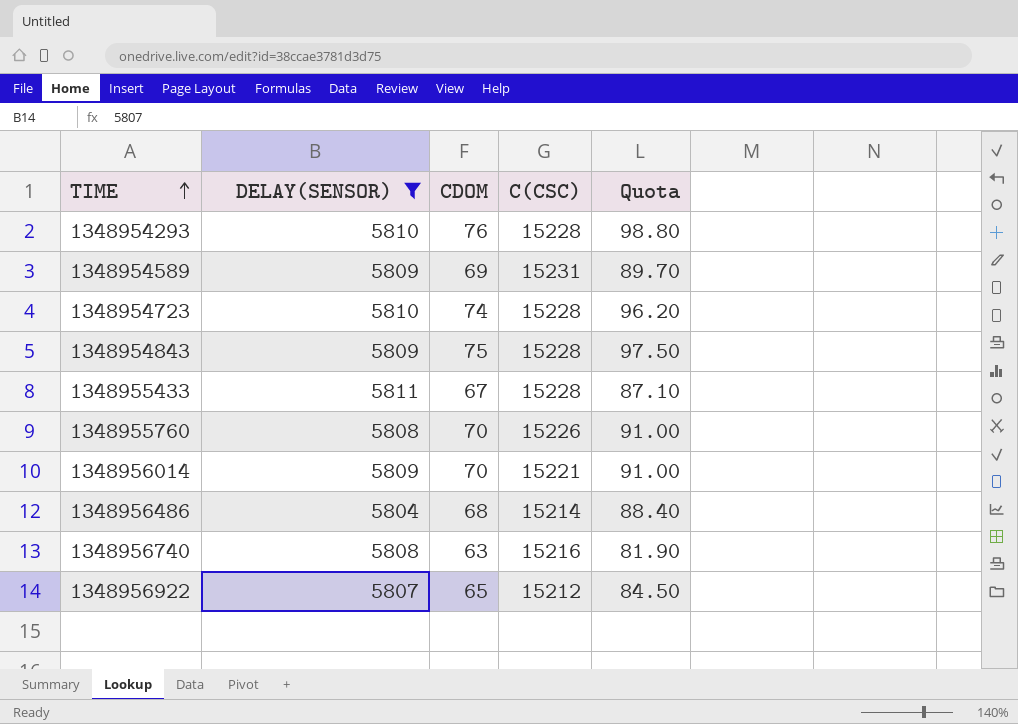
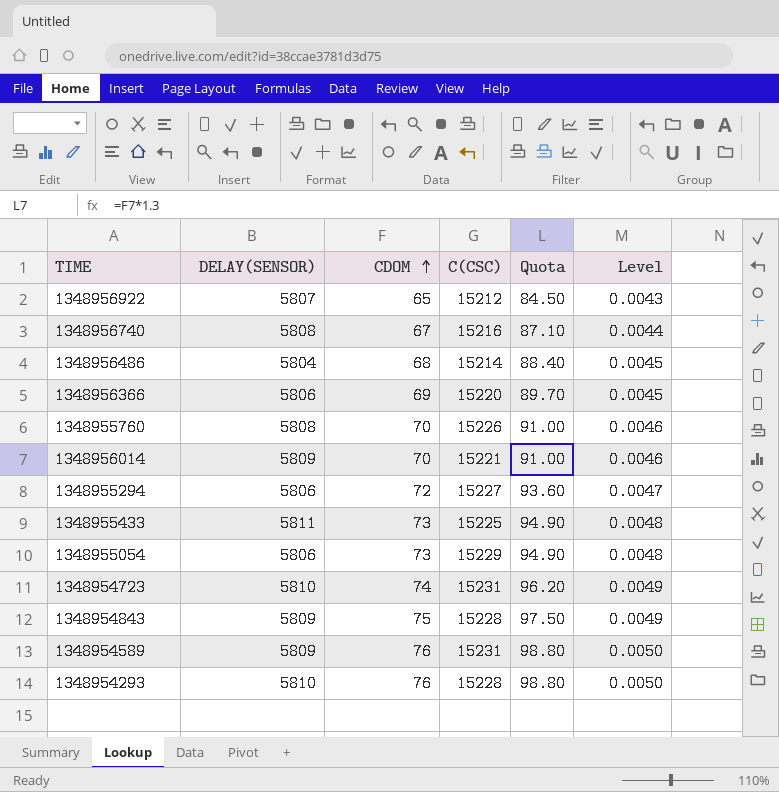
filter: DELAY(SENSOR) != 5806 -> none
row order: TIME ascending -> CDOM ascending
column Level | formula: none -> [CDOM] / [C(CSC)]
1348956740 | CDOM: 63 -> 67
1348956740 | Quota: 81.90 -> 87.10
1348955433 | CDOM: 67 -> 73
1348955433 | C(CSC): 15228 -> 15225
1348955433 | Quota: 87.10 -> 94.90
1348954723 | C(CSC): 15228 -> 15231
1348954589 | CDOM: 69 -> 76
1348954589 | Quota: 89.70 -> 98.80

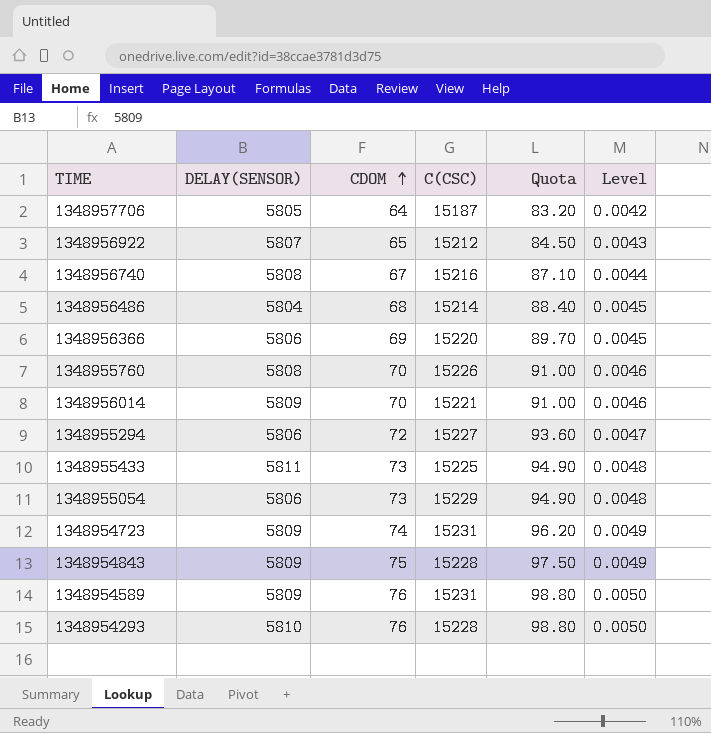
row 1348957706: none -> 5805 | 64 | 15187 | 83.20 | 0.0042
1348954723 | DELAY(SENSOR): 5810 -> 5809

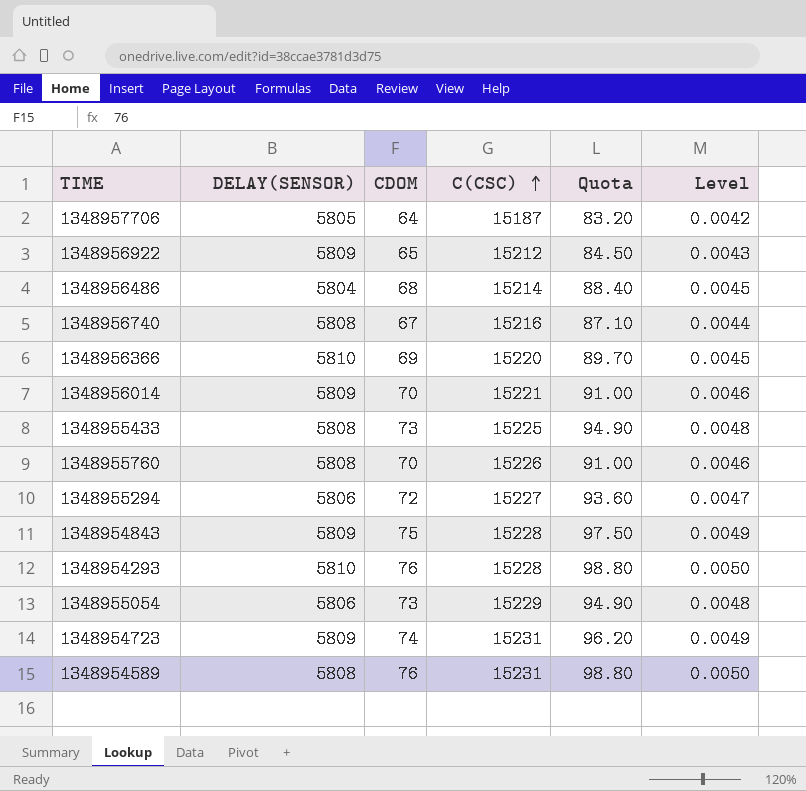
row order: CDOM ascending -> C(CSC) ascending
1348956922 | DELAY(SENSOR): 5807 -> 5809
1348956366 | DELAY(SENSOR): 5806 -> 5810
1348955433 | DELAY(SENSOR): 5811 -> 5808
1348954589 | DELAY(SENSOR): 5809 -> 5808

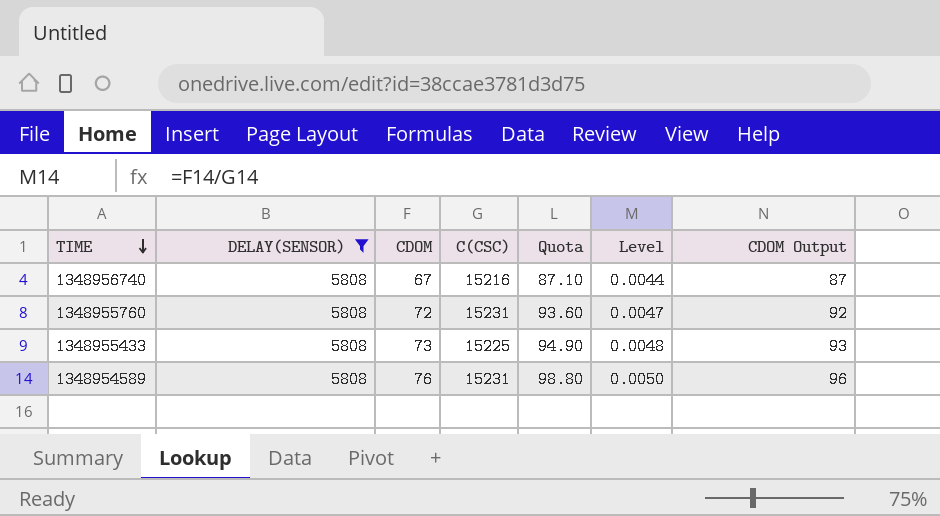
filter: none -> DELAY(SENSOR) = 5808
row order: C(CSC) ascending -> TIME descending
column CDOM Output | formula: none -> [CDOM] + 20
1348955760 | CDOM: 70 -> 72
1348955760 | C(CSC): 15226 -> 15231
1348955760 | Quota: 91.00 -> 93.60
1348955760 | Level: 0.0046 -> 0.0047

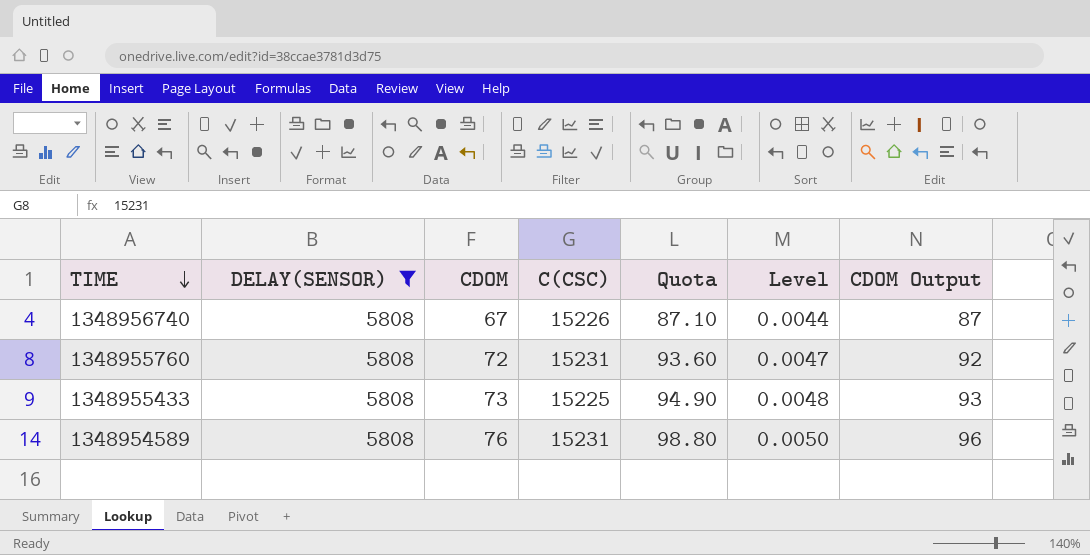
1348956740 | C(CSC): 15216 -> 15226

